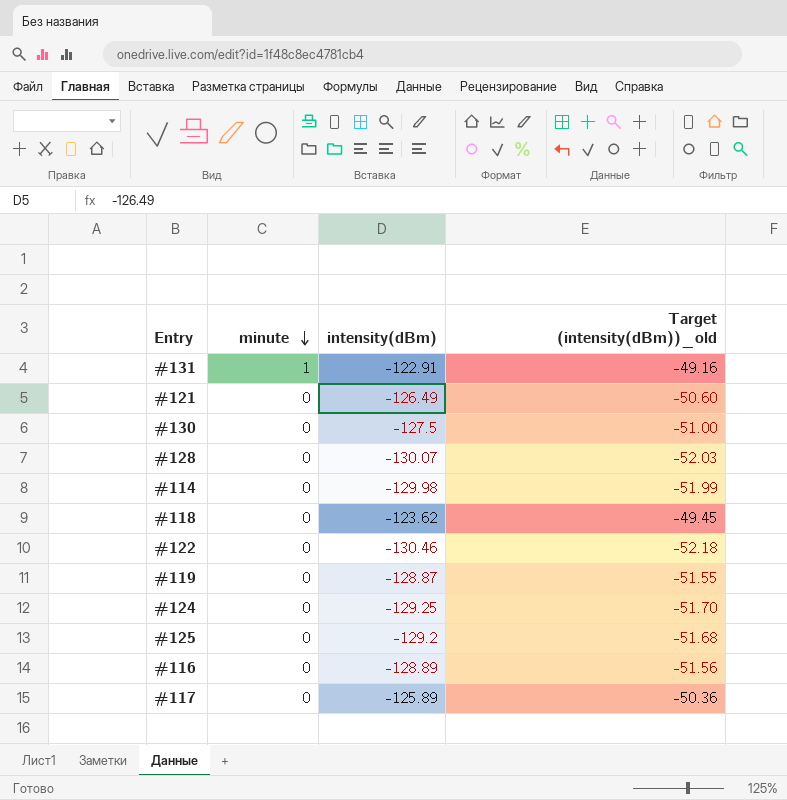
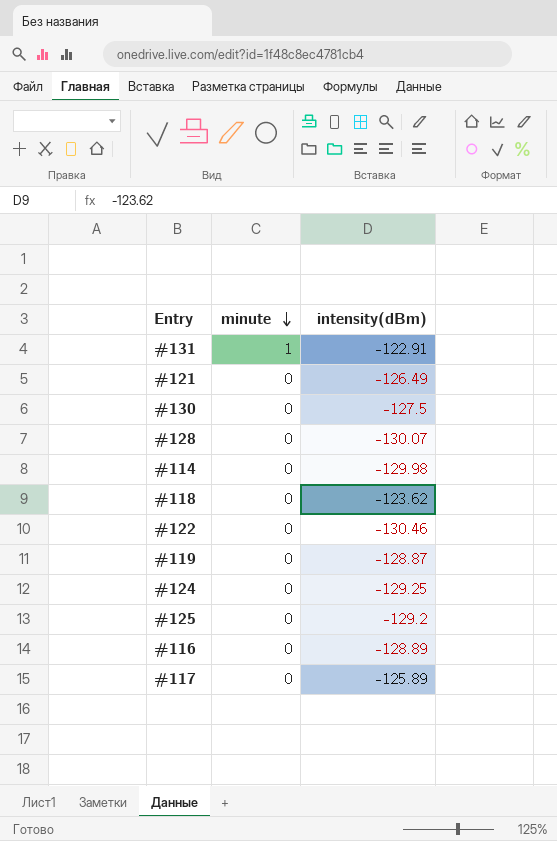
column Target (intensity(dBm))_old | formula: [intensity(dBm)] * 0.4 -> none

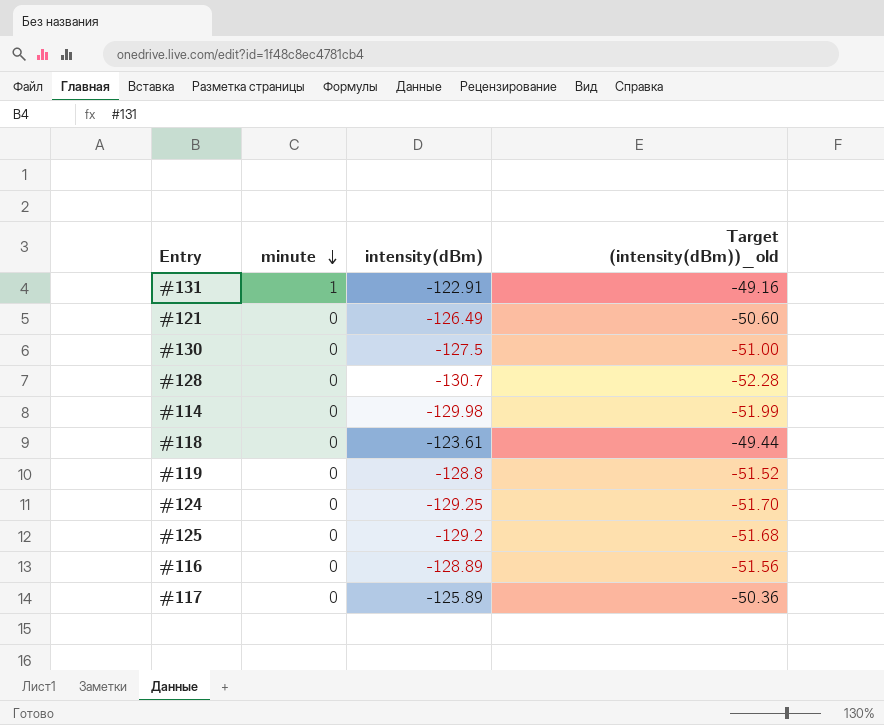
column Target (intensity(dBm))_old | formula: none -> [intensity(dBm)] * 0.4
row #122: 0 | -130.46 -> none
#128 | intensity(dBm): -130.07 -> -130.7
#118 | intensity(dBm): -123.62 -> -123.61
#119 | intensity(dBm): -128.87 -> -128.8

